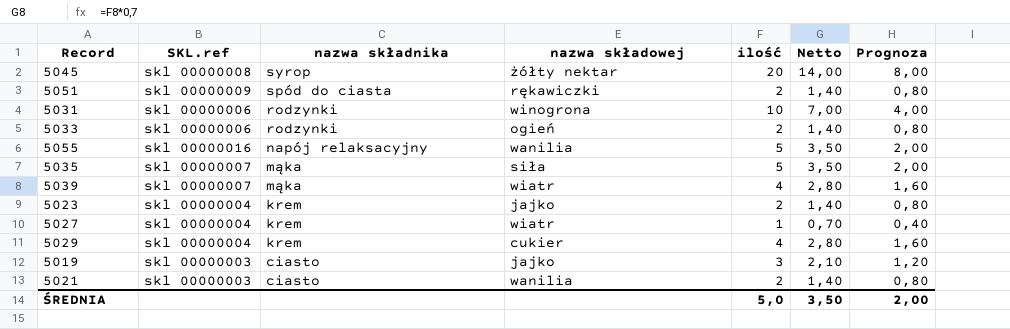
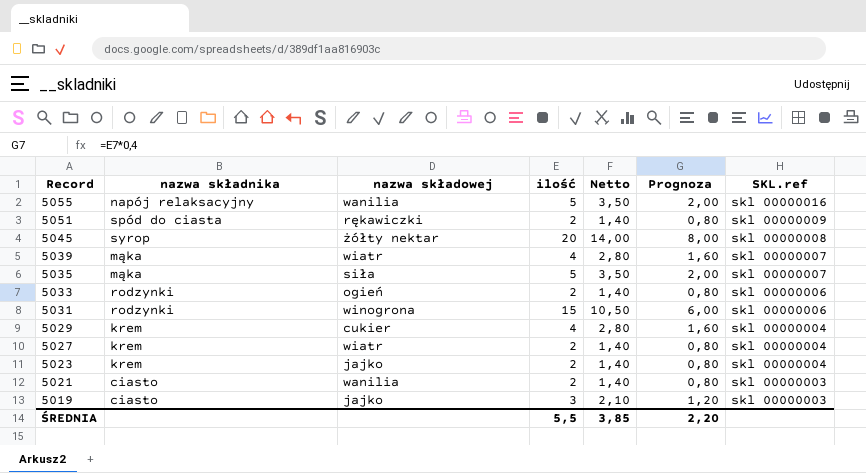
row order: nazwa składnika descending -> Record descending
column SKL.ref | position: 2 -> 7
5031 | ilość: 10 -> 15
5031 | Netto: 7,00 -> 10,50
5031 | Prognoza: 4,00 -> 6,00
5027 | ilość: 1 -> 2
5027 | Netto: 0,70 -> 1,40
5027 | Prognoza: 0,40 -> 0,80
ŚREDNIA | ilość: 5,0 -> 5,5
ŚREDNIA | Netto: 3,50 -> 3,85
ŚREDNIA | Prognoza: 2,00 -> 2,20

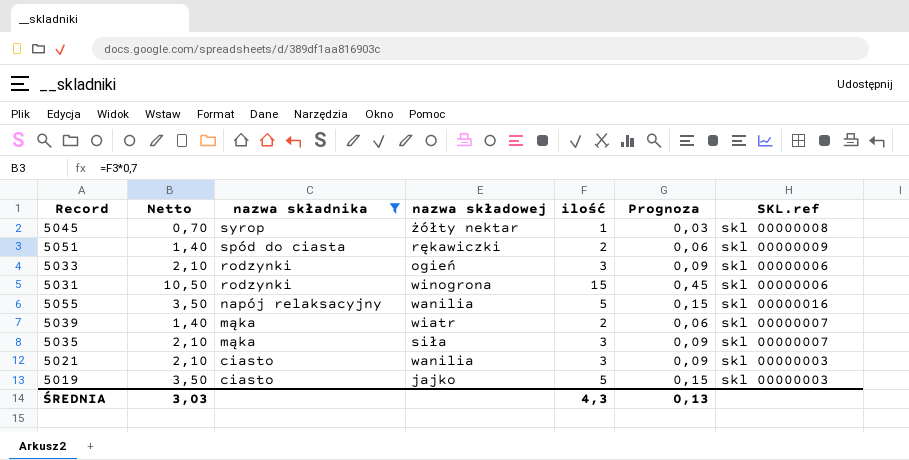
filter: none -> nazwa składnika != krem
row order: Record descending -> nazwa składnika descending
column Netto | position: 5 -> 2
column Prognoza | formula: [ilość] * 0,4 -> [ilość] * 0,03
5045 | Netto: 14,00 -> 0,70
5045 | ilość: 20 -> 1
5033 | Netto: 1,40 -> 2,10
5033 | ilość: 2 -> 3
5039 | Netto: 2,80 -> 1,40
5039 | ilość: 4 -> 2
5035 | Netto: 3,50 -> 2,10
5035 | ilość: 5 -> 3
5021 | Netto: 1,40 -> 2,10
5021 | ilość: 2 -> 3
5019 | Netto: 2,10 -> 3,50
5019 | ilość: 3 -> 5
ŚREDNIA | Netto: 3,85 -> 3,03
ŚREDNIA | ilość: 5,5 -> 4,3
ŚREDNIA | Prognoza: 2,20 -> 0,13

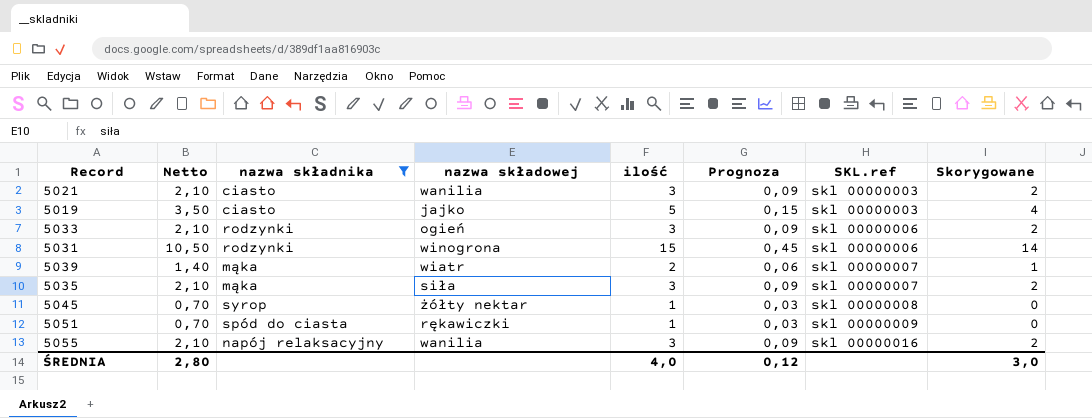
row order: nazwa składnika descending -> SKL.ref ascending
column Skorygowane | formula: none -> [ilość] - 1
5051 | Netto: 1,40 -> 0,70
5051 | ilość: 2 -> 1
5051 | Prognoza: 0,06 -> 0,03
5055 | Netto: 3,50 -> 2,10
5055 | ilość: 5 -> 3
5055 | Prognoza: 0,15 -> 0,09
ŚREDNIA | Netto: 3,03 -> 2,80
ŚREDNIA | ilość: 4,3 -> 4,0
ŚREDNIA | Prognoza: 0,13 -> 0,12

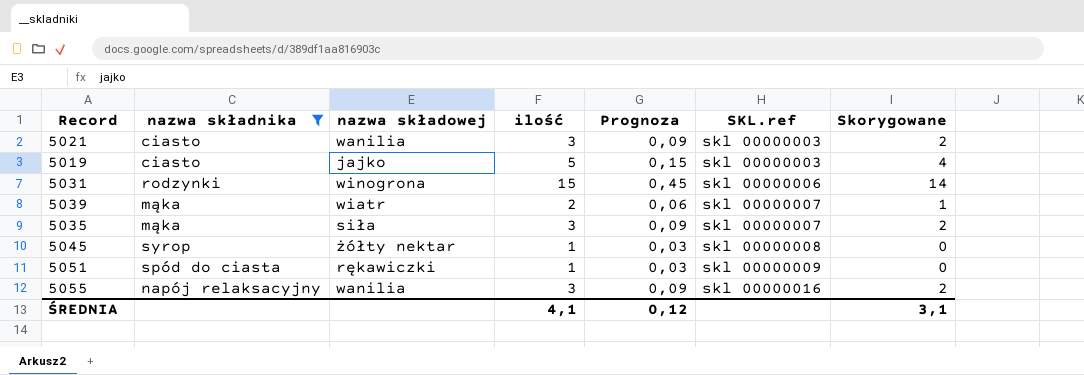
column Netto | formula: [ilość] * 0,7 -> none
row 5033: 2,10 | rodzynki | ogień | 3 | 0,09 | skl 00000006 | 2 -> none
ŚREDNIA | ilość: 4,0 -> 4,1
ŚREDNIA | Skorygowane: 3,0 -> 3,1

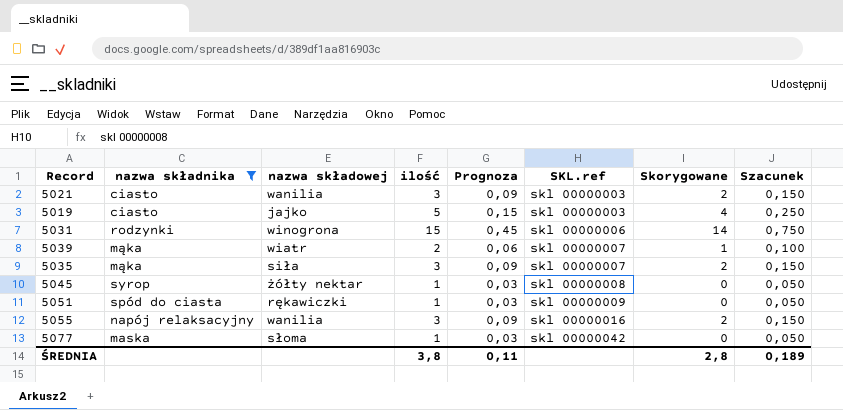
column Szacunek | formula: none -> [ilość] * 0,05
row 5077: none -> maska | słoma | 1 | 0,03 | skl 00000042 | 0 | 0,050
ŚREDNIA | ilość: 4,1 -> 3,8
ŚREDNIA | Prognoza: 0,12 -> 0,11
ŚREDNIA | Skorygowane: 3,1 -> 2,8

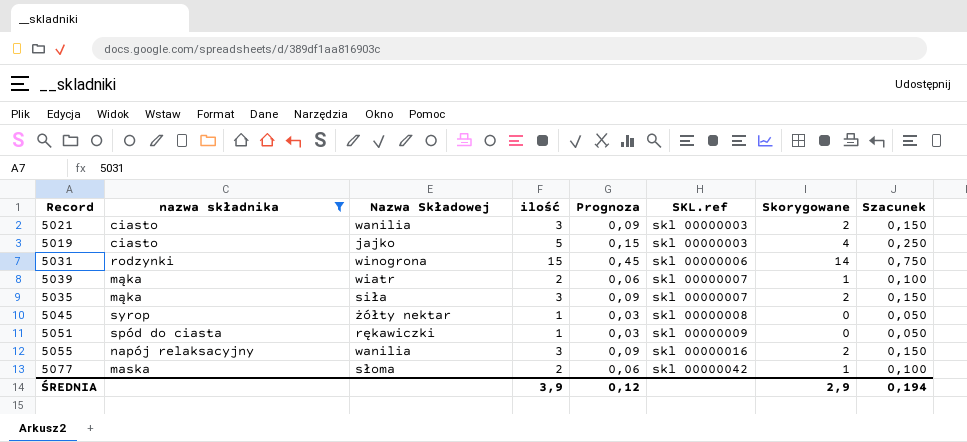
column name: nazwa składowej -> Nazwa Składowej
5077 | ilość: 1 -> 2
5077 | Prognoza: 0,03 -> 0,06
5077 | Skorygowane: 0 -> 1
5077 | Szacunek: 0,050 -> 0,100
ŚREDNIA | ilość: 3,8 -> 3,9
ŚREDNIA | Prognoza: 0,11 -> 0,12
ŚREDNIA | Skorygowane: 2,8 -> 2,9
ŚREDNIA | Szacunek: 0,189 -> 0,194

